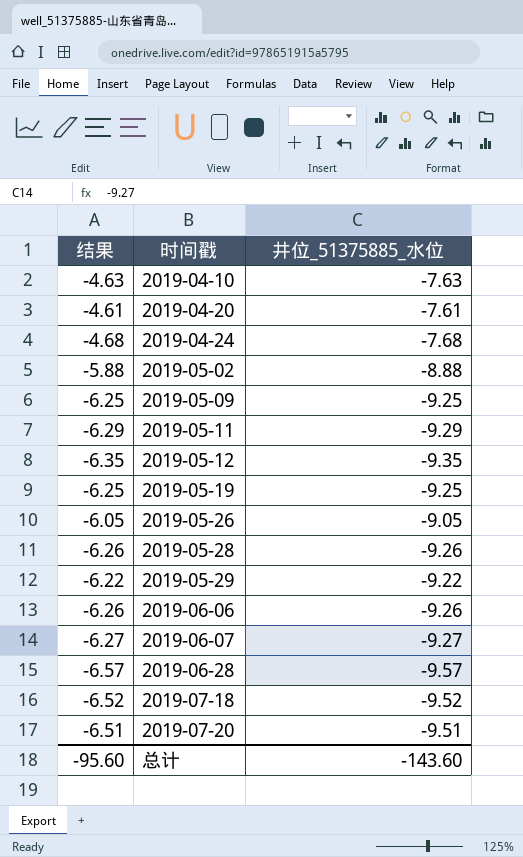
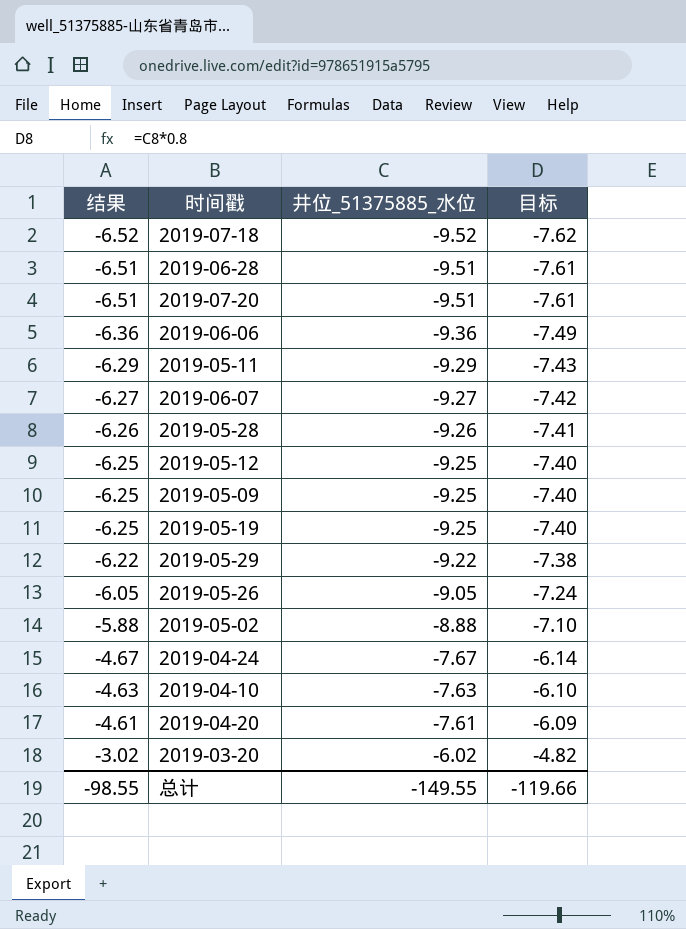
row order: 时间戳 ascending -> 结果 ascending
column 目标 | formula: none -> [井位_51375885_水位] * 0.8
2019-06-28 | 结果: -6.57 -> -6.51
2019-06-28 | 井位_51375885_水位: -9.57 -> -9.51
2019-06-06 | 结果: -6.26 -> -6.36
2019-06-06 | 井位_51375885_水位: -9.26 -> -9.36
2019-05-12 | 结果: -6.35 -> -6.25
2019-05-12 | 井位_51375885_水位: -9.35 -> -9.25
2019-04-24 | 结果: -4.68 -> -4.67
2019-04-24 | 井位_51375885_水位: -7.68 -> -7.67
row 2019-03-20: none -> -3.02 | -6.02 | -4.82
总计 | 结果: -95.60 -> -98.55
总计 | 井位_51375885_水位: -143.60 -> -149.55

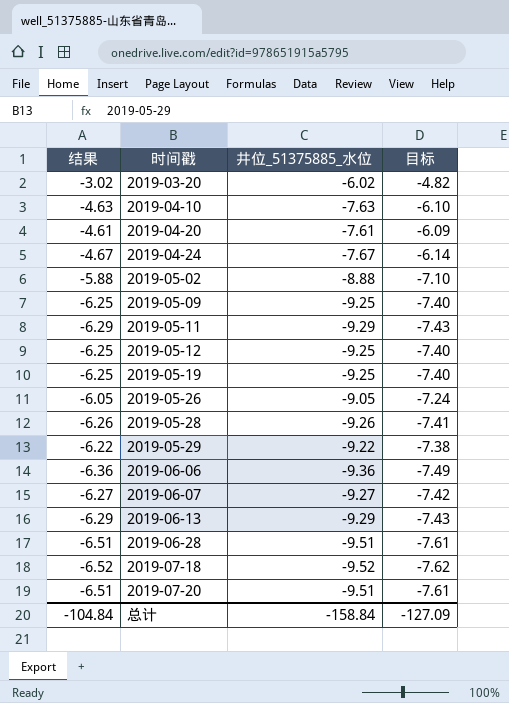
row order: 结果 ascending -> 时间戳 ascending
row 2019-06-13: none -> -6.29 | -9.29 | -7.43
总计 | 结果: -98.55 -> -104.84
总计 | 井位_51375885_水位: -149.55 -> -158.84
总计 | 目标: -119.66 -> -127.09

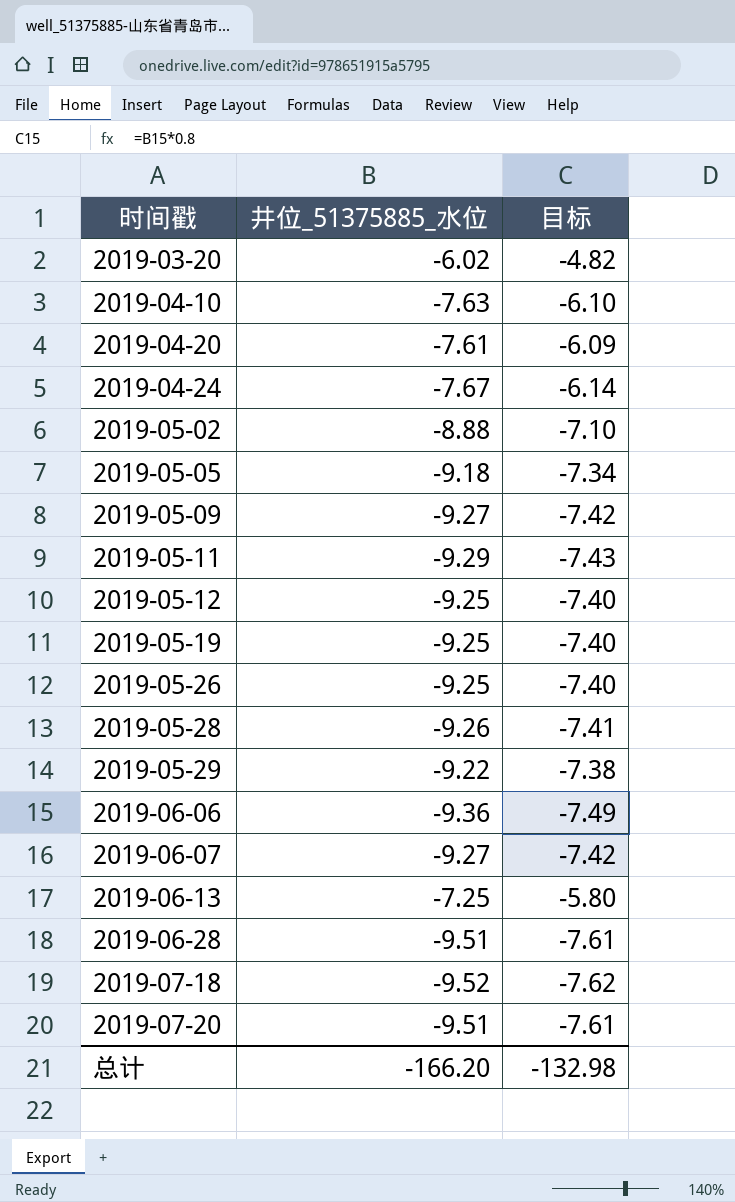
column 结果 | formula: [井位_51375885_水位] + 3 -> none
row 2019-05-05: none -> -9.18 | -7.34
2019-05-09 | 井位_51375885_水位: -9.25 -> -9.27
2019-05-09 | 目标: -7.40 -> -7.42
2019-05-26 | 井位_51375885_水位: -9.05 -> -9.25
2019-05-26 | 目标: -7.24 -> -7.40
2019-06-13 | 井位_51375885_水位: -9.29 -> -7.25
2019-06-13 | 目标: -7.43 -> -5.80
总计 | 井位_51375885_水位: -158.84 -> -166.20
总计 | 目标: -127.09 -> -132.98

